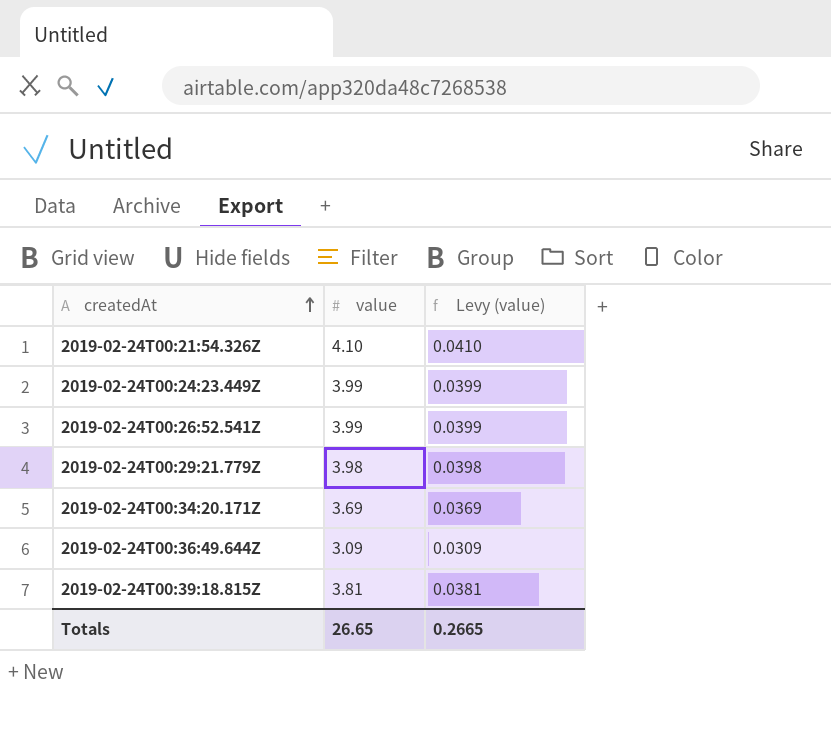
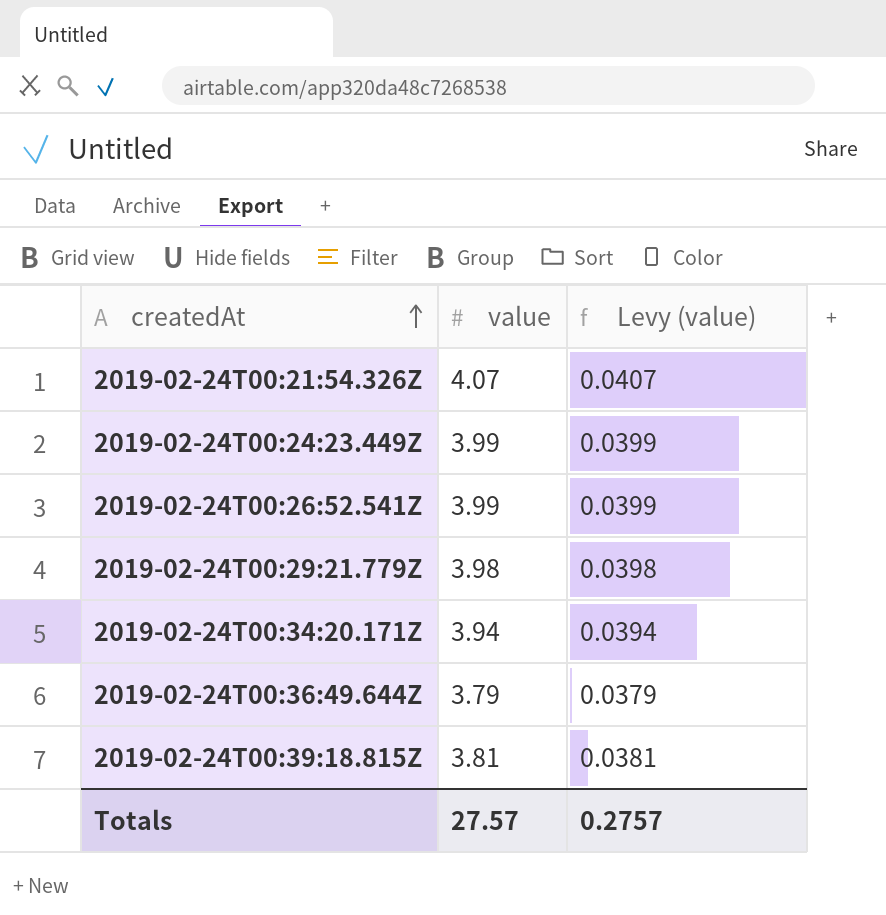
2019-02-24T00:21:54.326Z | value: 4.10 -> 4.07
2019-02-24T00:21:54.326Z | Levy (value): 0.0410 -> 0.0407
2019-02-24T00:34:20.171Z | value: 3.69 -> 3.94
2019-02-24T00:34:20.171Z | Levy (value): 0.0369 -> 0.0394
2019-02-24T00:36:49.644Z | value: 3.09 -> 3.79
2019-02-24T00:36:49.644Z | Levy (value): 0.0309 -> 0.0379
Totals | value: 26.65 -> 27.57
Totals | Levy (value): 0.2665 -> 0.2757

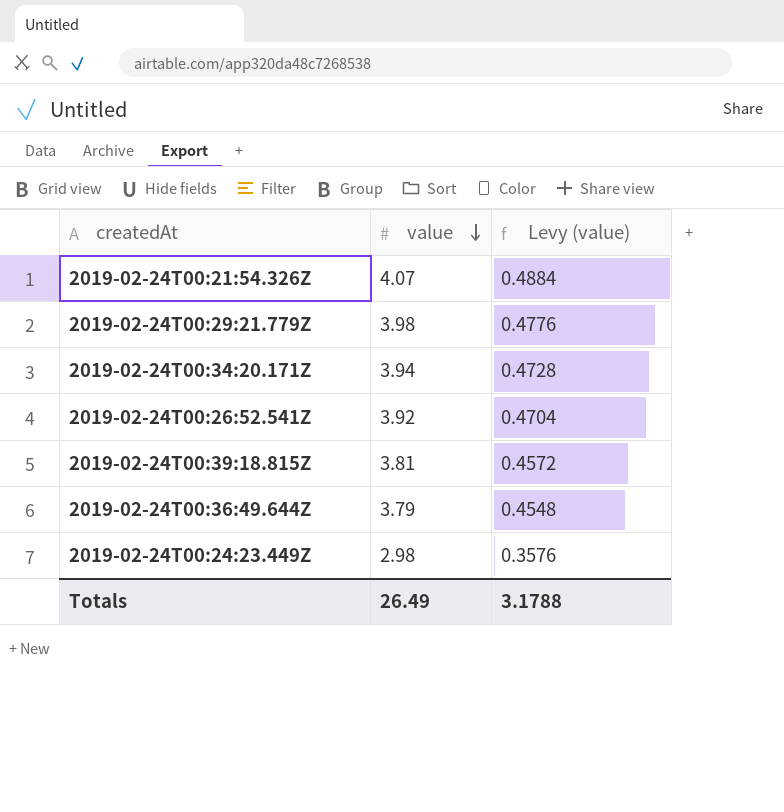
row order: createdAt ascending -> value descending
column Levy (value) | formula: [value] * 0.01 -> [value] * 0.12
2019-02-24T00:26:52.541Z | value: 3.99 -> 3.92
2019-02-24T00:24:23.449Z | value: 3.99 -> 2.98
Totals | value: 27.57 -> 26.49
Totals | Levy (value): 0.2757 -> 3.1788

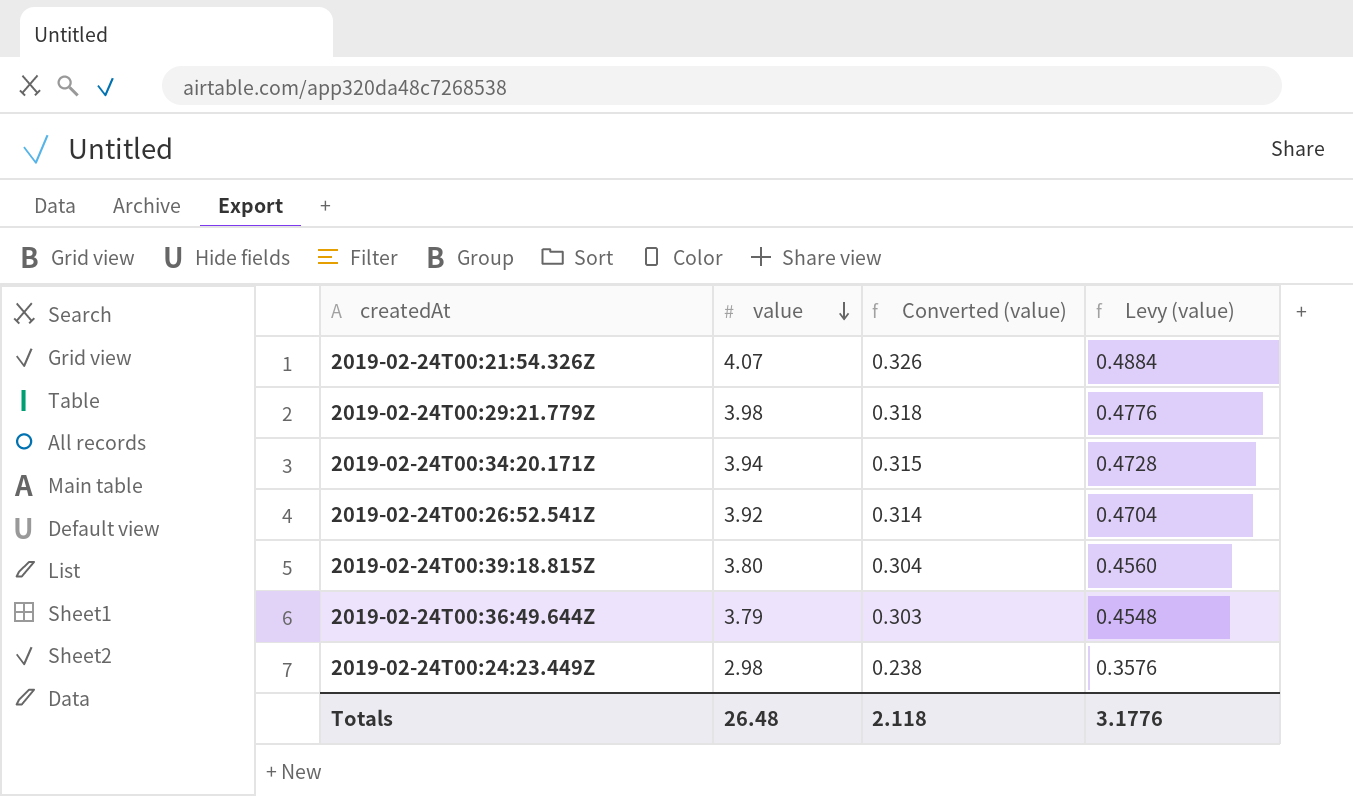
column Converted (value) | formula: none -> [value] * 0.08
2019-02-24T00:39:18.815Z | value: 3.81 -> 3.80
2019-02-24T00:39:18.815Z | Levy (value): 0.4572 -> 0.4560
Totals | value: 26.49 -> 26.48
Totals | Levy (value): 3.1788 -> 3.1776

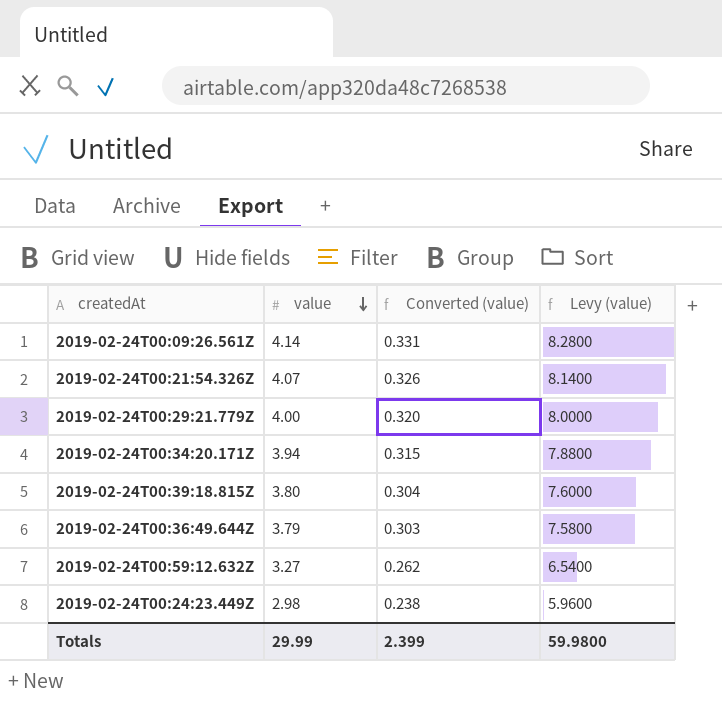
column Levy (value) | formula: [value] * 0.12 -> [value] * 2
row 2019-02-24T00:26:52.541Z: 3.92 | 0.314 | 0.4704 -> none
row 2019-02-24T00:09:26.561Z: none -> 4.14 | 0.331 | 8.2800
2019-02-24T00:29:21.779Z | value: 3.98 -> 4.00
2019-02-24T00:29:21.779Z | Converted (value): 0.318 -> 0.320
row 2019-02-24T00:59:12.632Z: none -> 3.27 | 0.262 | 6.5400
Totals | value: 26.48 -> 29.99
Totals | Converted (value): 2.118 -> 2.399
Totals | Levy (value): 3.1776 -> 59.9800

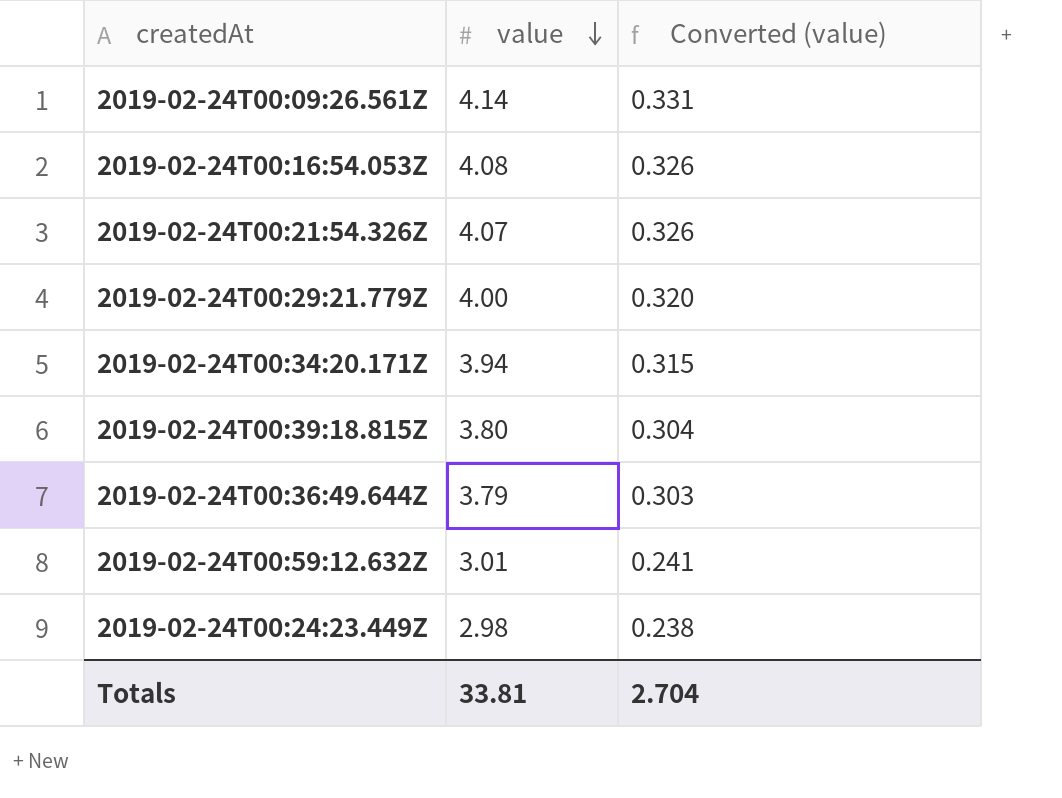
column Levy (value) | formula: [value] * 2 -> none
row 2019-02-24T00:16:54.053Z: none -> 4.08 | 0.326
2019-02-24T00:59:12.632Z | value: 3.27 -> 3.01
2019-02-24T00:59:12.632Z | Converted (value): 0.262 -> 0.241
Totals | value: 29.99 -> 33.81
Totals | Converted (value): 2.399 -> 2.704

